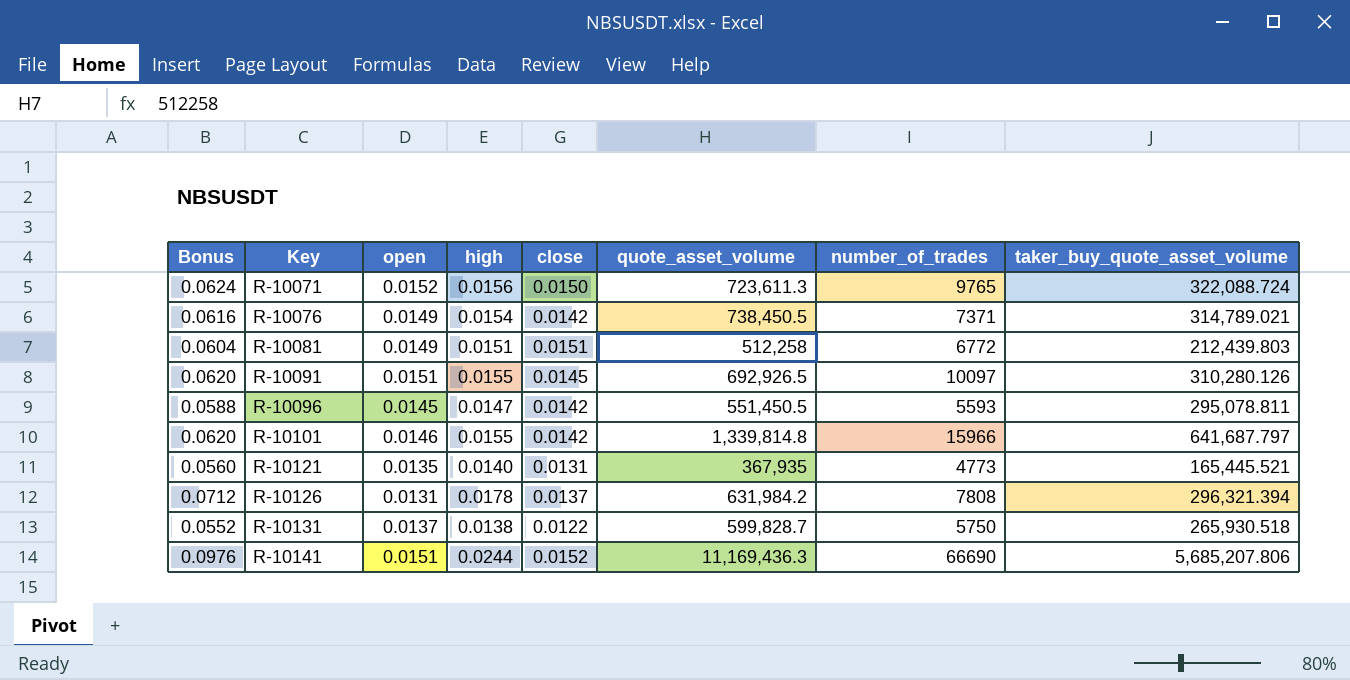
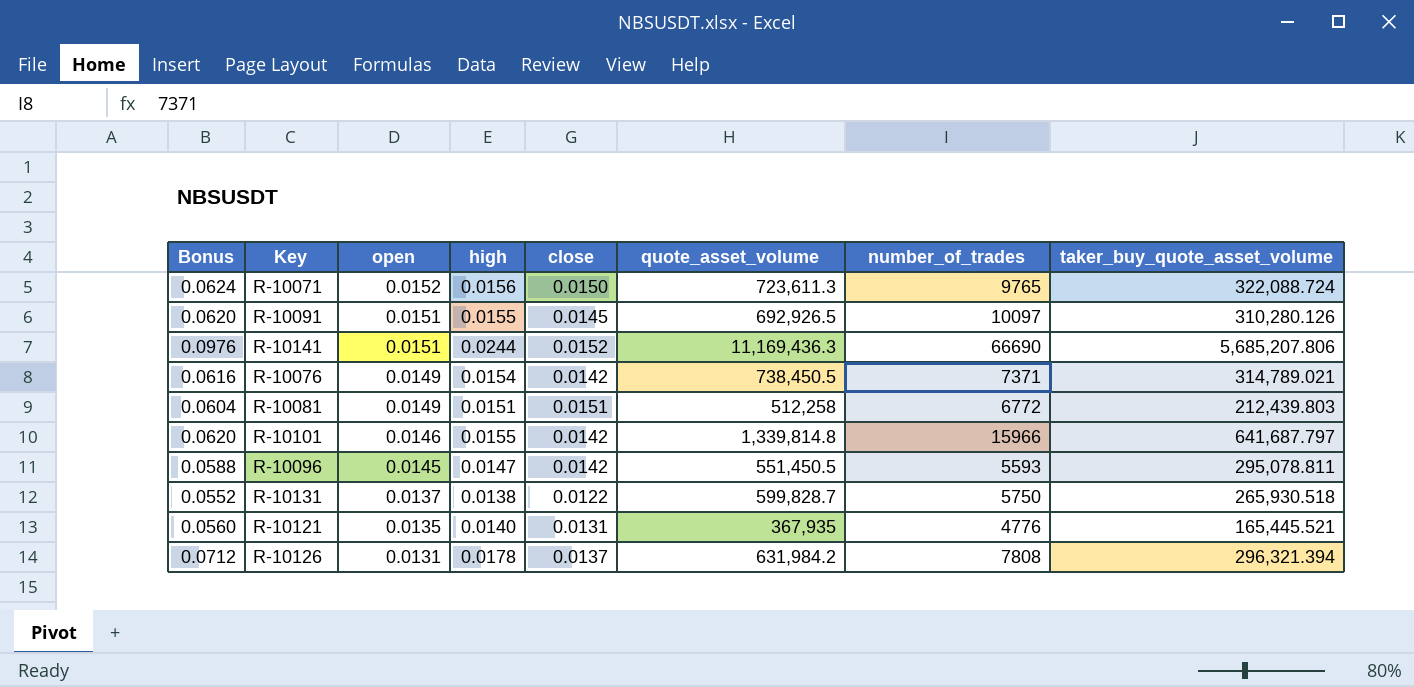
row order: Key ascending -> open descending
R-10121 | number_of_trades: 4773 -> 4776

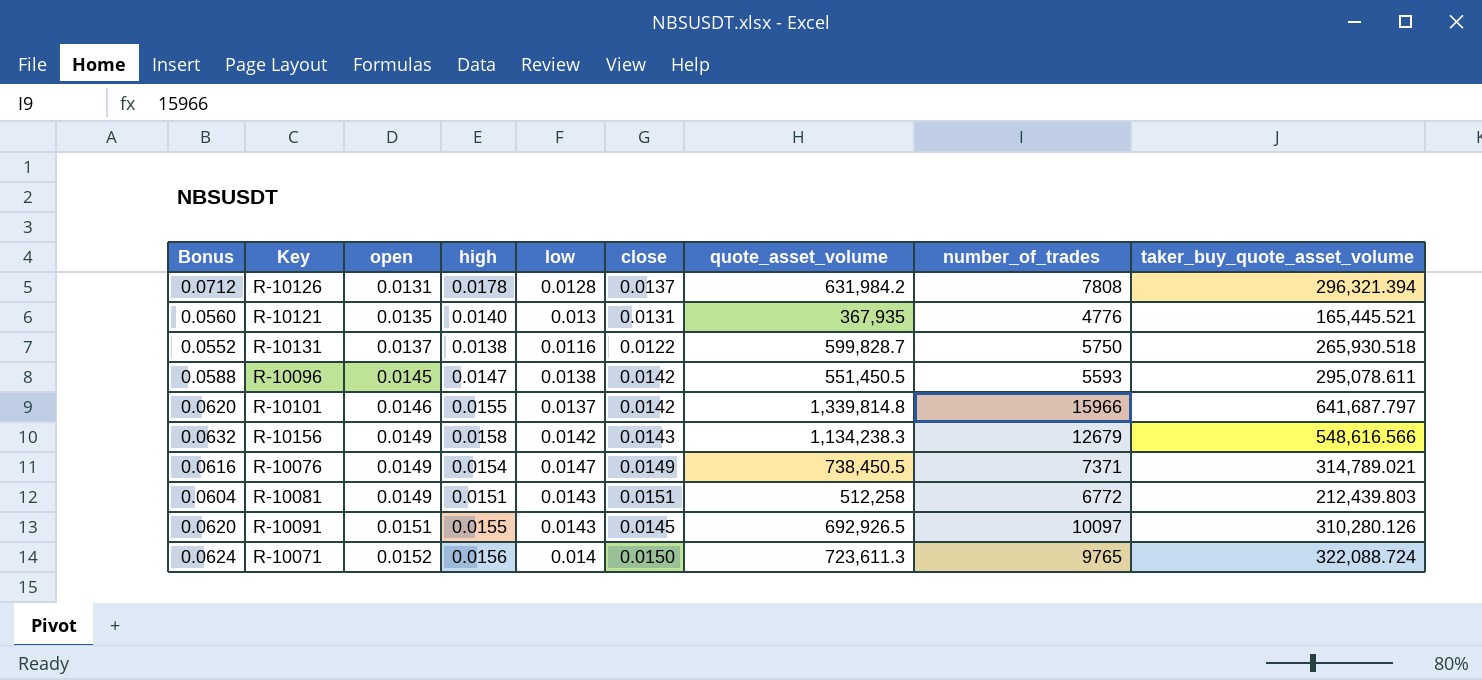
row order: open descending -> open ascending
column low | position: none -> 5
row R-10141: 0.0976 | 0.0151 | 0.0244 | 0.0152 | 11,169,436.3 | 66690 | 5,685,207.806 -> none
R-10096 | taker_buy_quote_asset_volume: 295,078.811 -> 295,078.611
row R-10156: none -> 0.0632 | 0.0149 | 0.0158 | 0.0142 | 0.0143 | 1,134,238.3 | 12679 | 548,616.566
R-10076 | close: 0.0142 -> 0.0149

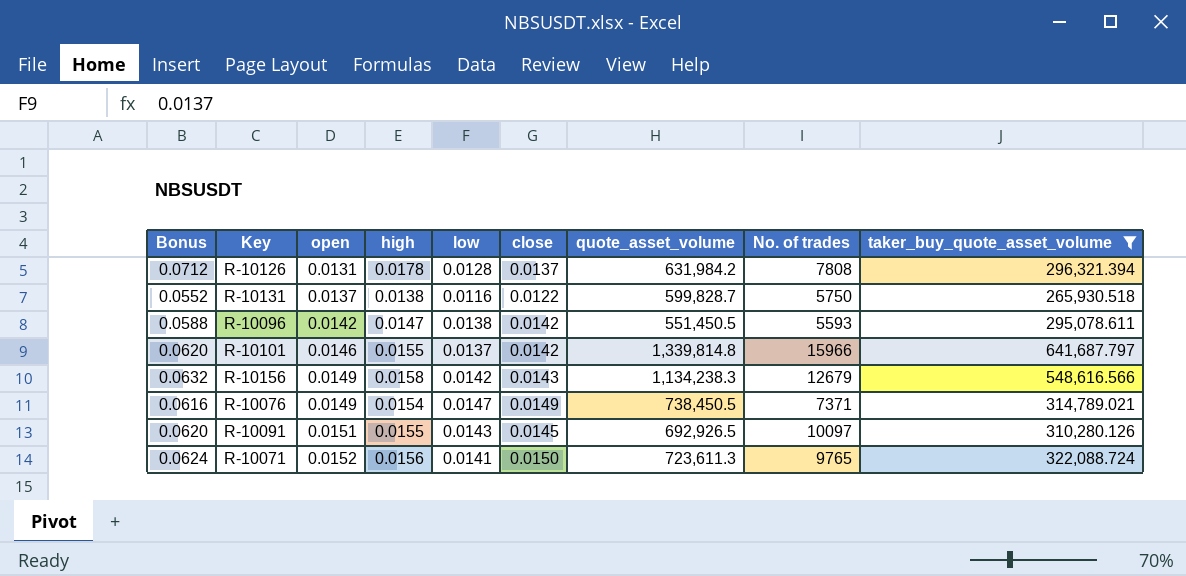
filter: none -> taker_buy_quote_asset_volume >= 265,930.518
column name: number_of_trades -> No. of trades
R-10096 | open: 0.0145 -> 0.0142
R-10071 | low: 0.014 -> 0.0141

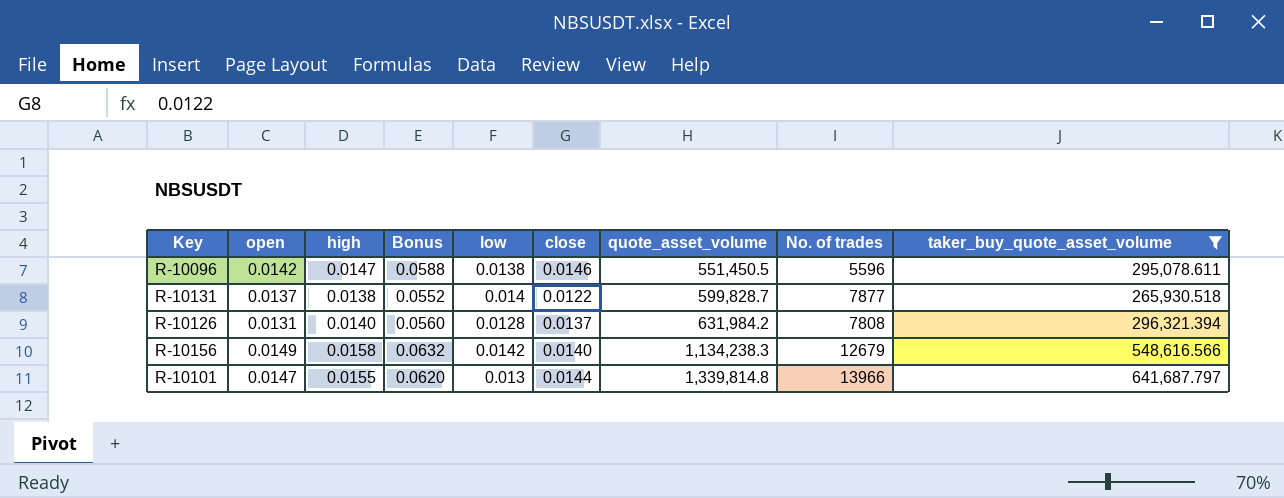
row order: open ascending -> quote_asset_volume ascending
column Bonus | position: 1 -> 4
row R-10076: 0.0616 | 0.0149 | 0.0154 | 0.0147 | 0.0149 | 738,450.5 | 7371 | 314,789.021 -> none
row R-10091: 0.0620 | 0.0151 | 0.0155 | 0.0143 | 0.0145 | 692,926.5 | 10097 | 310,280.126 -> none
row R-10071: 0.0624 | 0.0152 | 0.0156 | 0.0141 | 0.0150 | 723,611.3 | 9765 | 322,088.724 -> none
R-10096 | close: 0.0142 -> 0.0146
R-10096 | No. of trades: 5593 -> 5596
R-10131 | low: 0.0116 -> 0.014
R-10131 | No. of trades: 5750 -> 7877
R-10126 | high: 0.0178 -> 0.0140
R-10126 | Bonus: 0.0712 -> 0.0560
R-10156 | close: 0.0143 -> 0.0140
R-10101 | open: 0.0146 -> 0.0147
R-10101 | low: 0.0137 -> 0.013
R-10101 | close: 0.0142 -> 0.0144
R-10101 | No. of trades: 15966 -> 13966

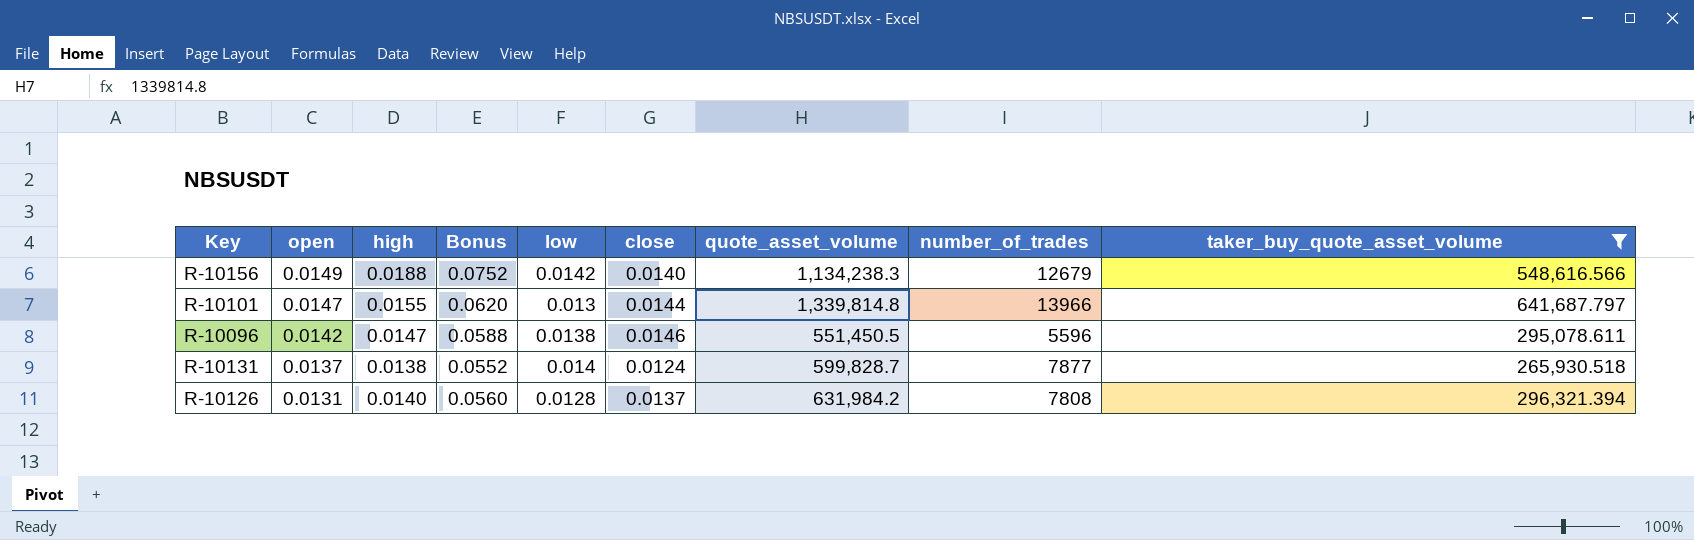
row order: quote_asset_volume ascending -> open descending
column name: No. of trades -> number_of_trades
R-10156 | high: 0.0158 -> 0.0188
R-10156 | Bonus: 0.0632 -> 0.0752
R-10131 | close: 0.0122 -> 0.0124

